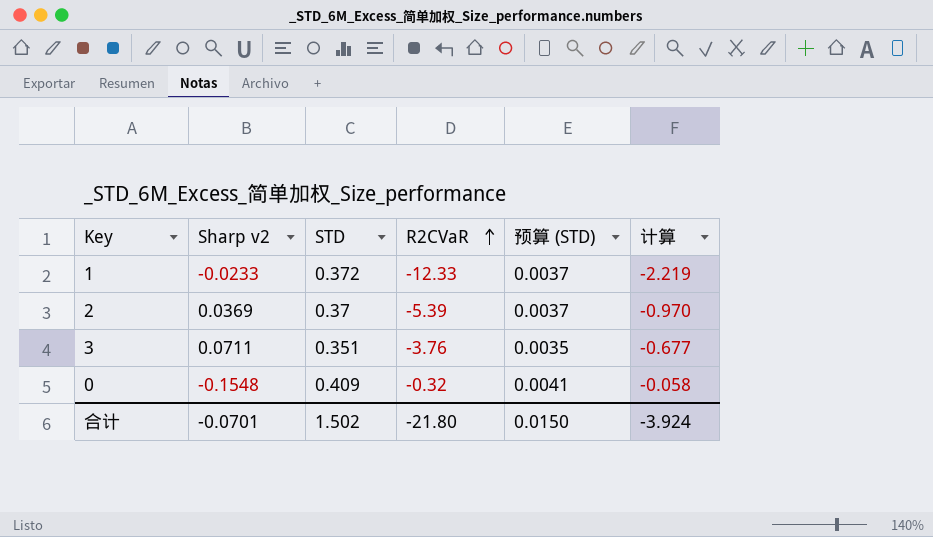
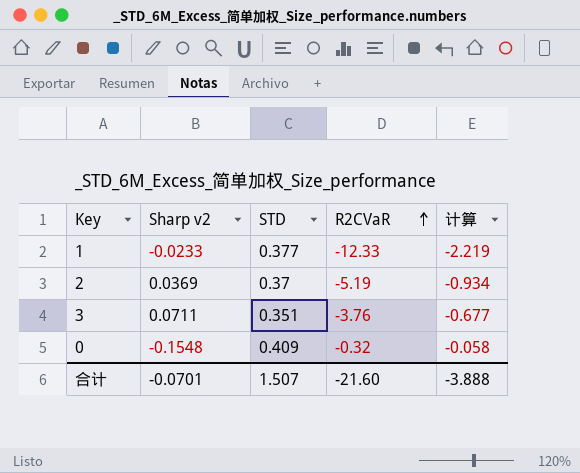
column 预算 (STD) | formula: [STD] * 0.01 -> none
1 | STD: 0.372 -> 0.377
2 | R2CVaR: -5.39 -> -5.19
2 | 计算: -0.970 -> -0.934
合计 | STD: 1.502 -> 1.507
合计 | R2CVaR: -21.80 -> -21.60
合计 | 计算: -3.924 -> -3.888

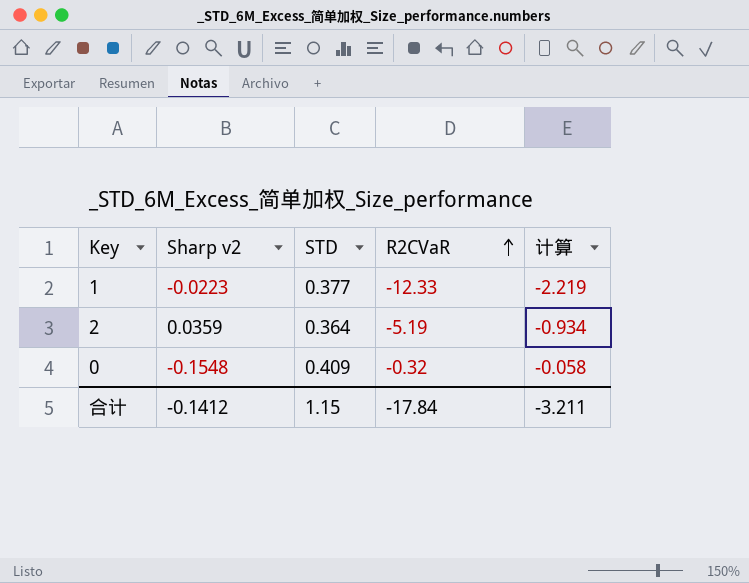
row 3: 0.0711 | 0.351 | -3.76 | -0.677 -> none
1 | Sharp v2: -0.0233 -> -0.0223
2 | Sharp v2: 0.0369 -> 0.0359
2 | STD: 0.37 -> 0.364
合计 | Sharp v2: -0.0701 -> -0.1412
合计 | STD: 1.507 -> 1.15
合计 | R2CVaR: -21.60 -> -17.84
合计 | 计算: -3.888 -> -3.211

